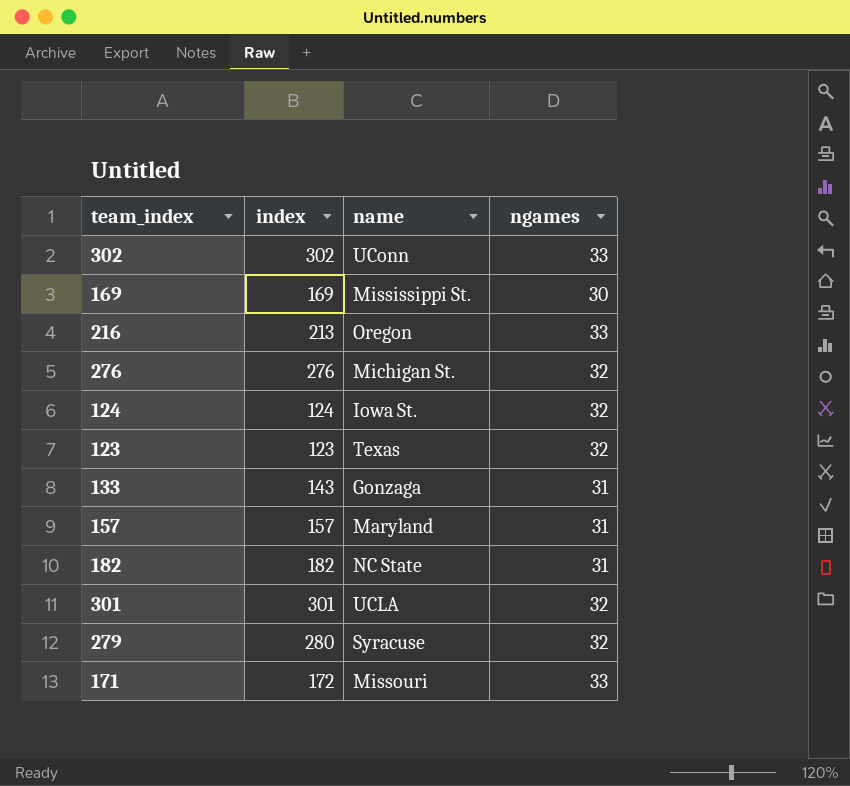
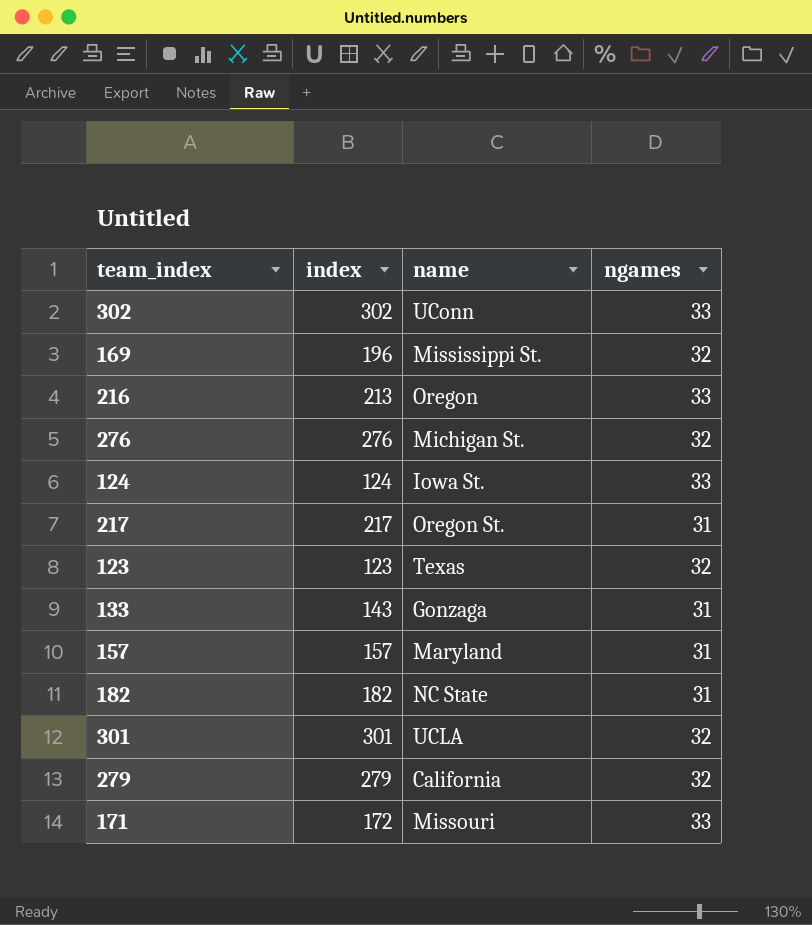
169 | index: 169 -> 196
169 | ngames: 30 -> 32
124 | ngames: 32 -> 33
row 217: none -> 217 | Oregon St. | 31
279 | index: 280 -> 279
279 | name: Syracuse -> California

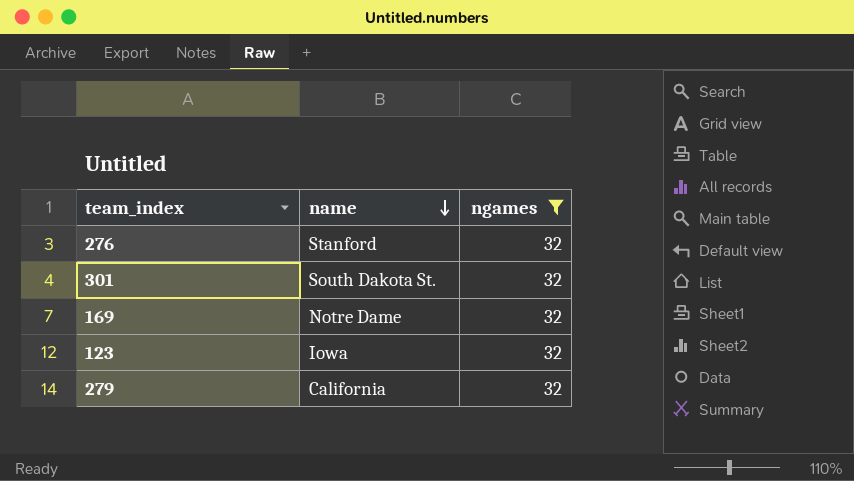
filter: none -> ngames = 32
row order: none -> name descending
column index | position: 2 -> none
276 | name: Michigan St. -> Stanford
301 | name: UCLA -> South Dakota St.
169 | name: Mississippi St. -> Notre Dame
123 | name: Texas -> Iowa

